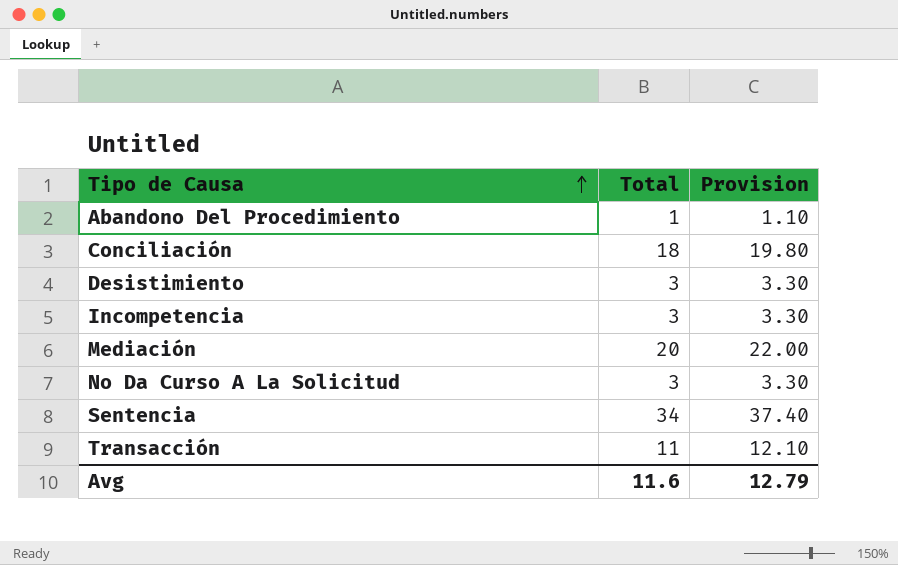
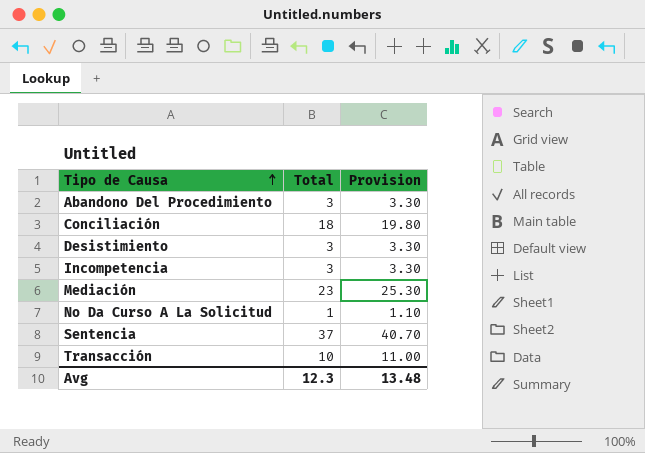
Abandono Del Procedimiento | Total: 1 -> 3
Abandono Del Procedimiento | Provision: 1.10 -> 3.30
Mediación | Total: 20 -> 23
Mediación | Provision: 22.00 -> 25.30
No Da Curso A La Solicitud | Total: 3 -> 1
No Da Curso A La Solicitud | Provision: 3.30 -> 1.10
Sentencia | Total: 34 -> 37
Sentencia | Provision: 37.40 -> 40.70
Transacción | Total: 11 -> 10
Transacción | Provision: 12.10 -> 11.00
Avg | Total: 11.6 -> 12.3
Avg | Provision: 12.79 -> 13.48

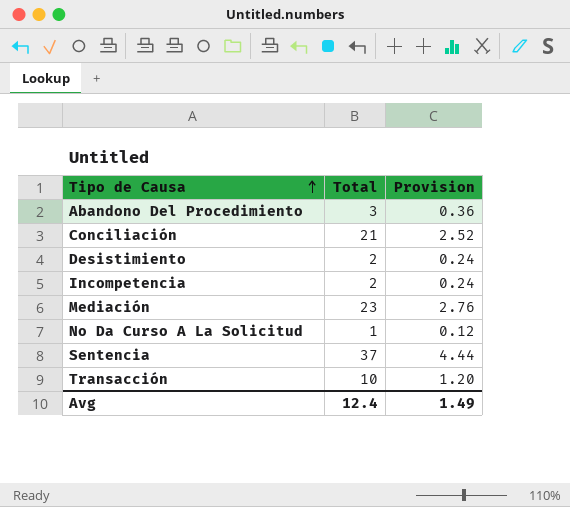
column Provision | formula: [Total] * 1.1 -> [Total] * 0.12
Conciliación | Total: 18 -> 21
Desistimiento | Total: 3 -> 2
Incompetencia | Total: 3 -> 2
Avg | Total: 12.3 -> 12.4
Avg | Provision: 13.48 -> 1.49

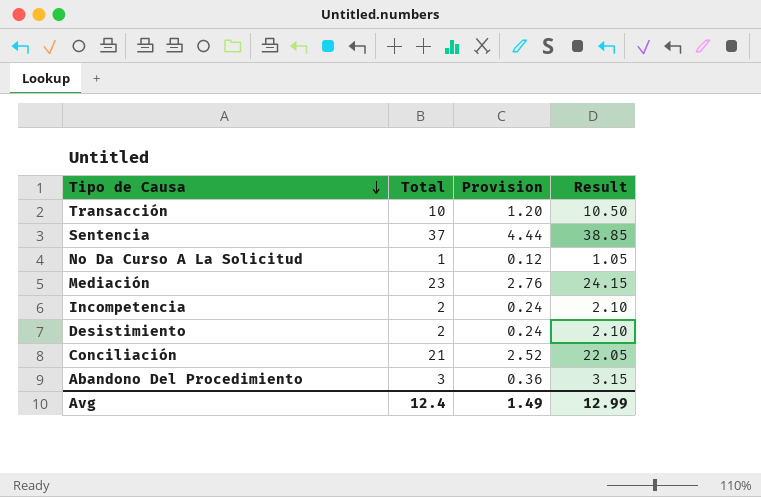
row order: Tipo de Causa ascending -> Tipo de Causa descending
column Result | formula: none -> [Total] * 1.05

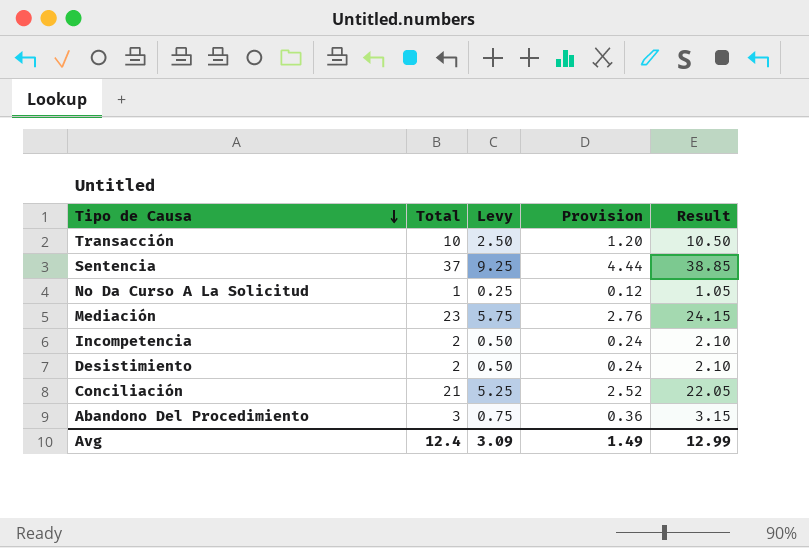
column Levy | formula: none -> [Total] * 0.25

